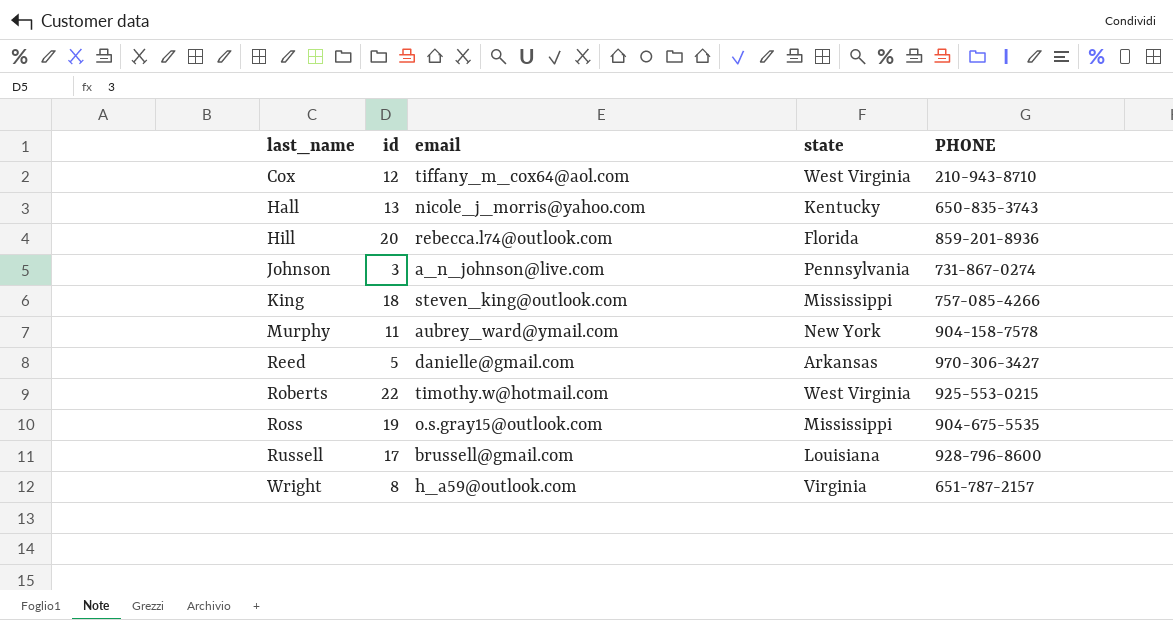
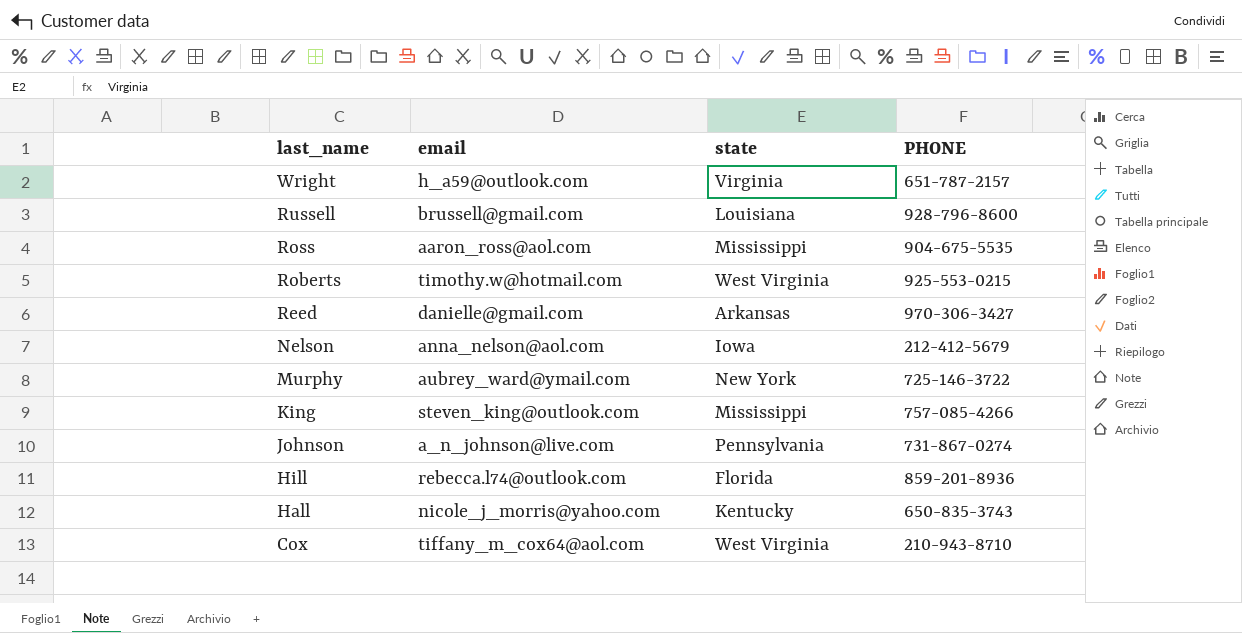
row order: last_name ascending -> last_name descending
column id | position: 2 -> none
Ross | email: o.s.gray15@outlook.com -> aaron_ross@aol.com
row Nelson: none -> anna_nelson@aol.com | Iowa | 212-412-5679
Murphy | PHONE: 904-158-7578 -> 725-146-3722

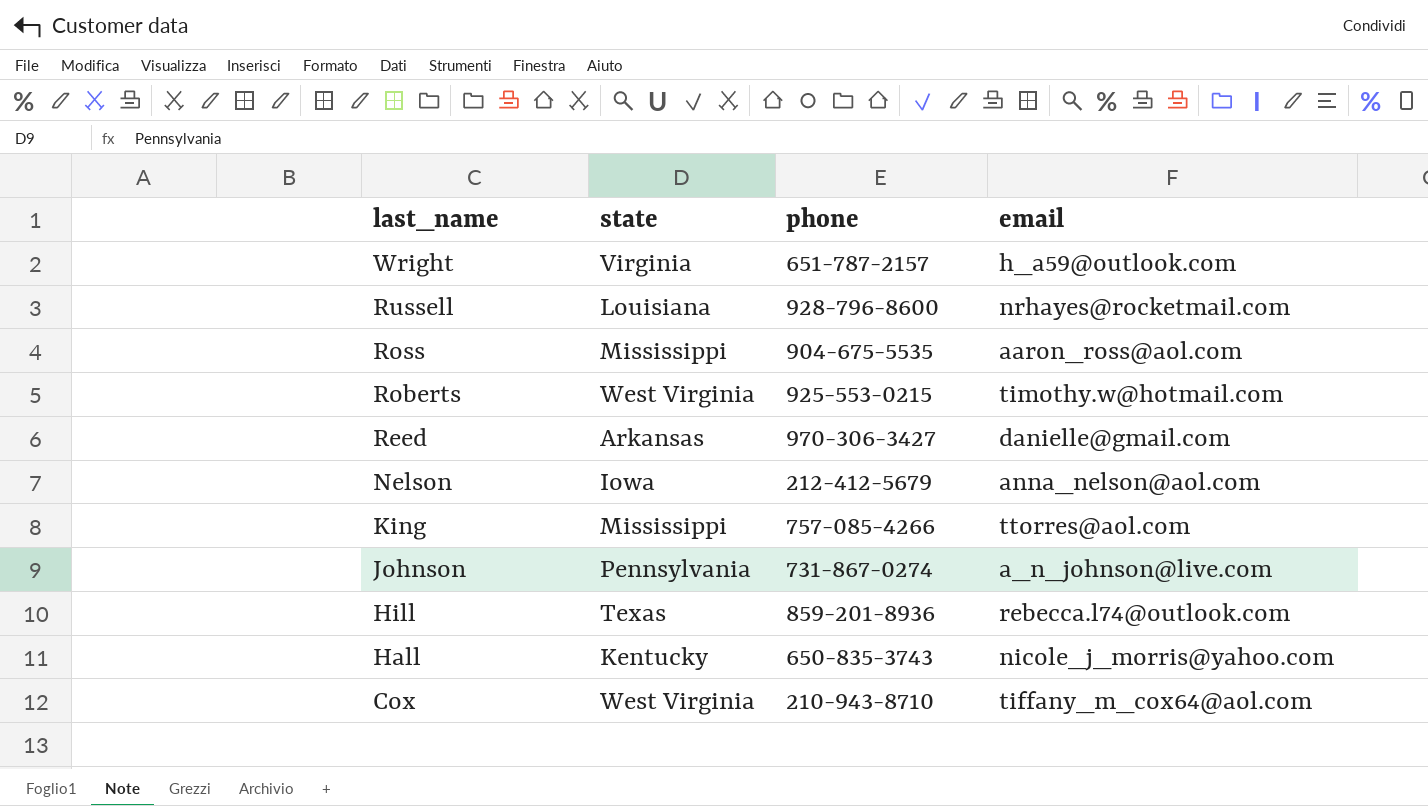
column name: PHONE -> phone
column email | position: 2 -> 4
row Murphy: aubrey_ward@ymail.com | New York | 725-146-3722 -> none
Russell | email: brussell@gmail.com -> nrhayes@rocketmail.com
King | email: steven_king@outlook.com -> ttorres@aol.com
Hill | state: Florida -> Texas

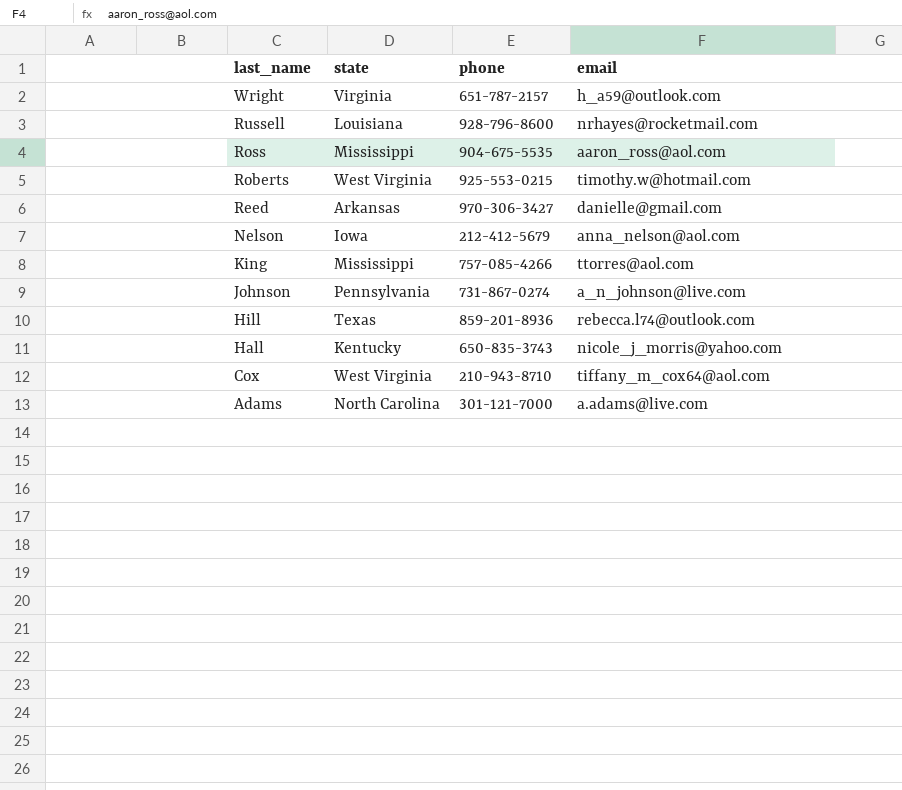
row Adams: none -> North Carolina | 301-121-7000 | a.adams@live.com

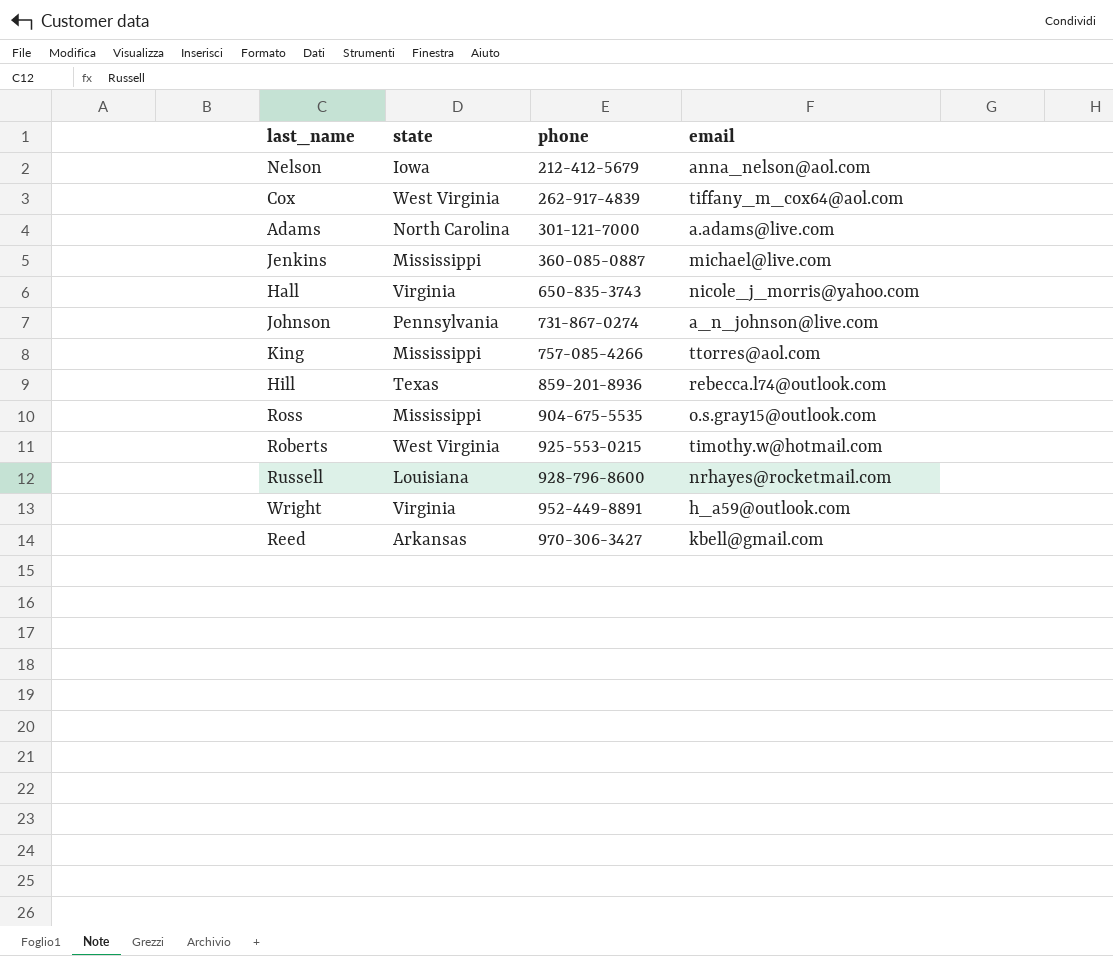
row order: last_name descending -> phone ascending
Cox | phone: 210-943-8710 -> 262-917-4839
row Jenkins: none -> Mississippi | 360-085-0887 | michael@live.com
Hall | state: Kentucky -> Virginia
Ross | email: aaron_ross@aol.com -> o.s.gray15@outlook.com
Wright | phone: 651-787-2157 -> 952-449-8891
Reed | email: danielle@gmail.com -> kbell@gmail.com

